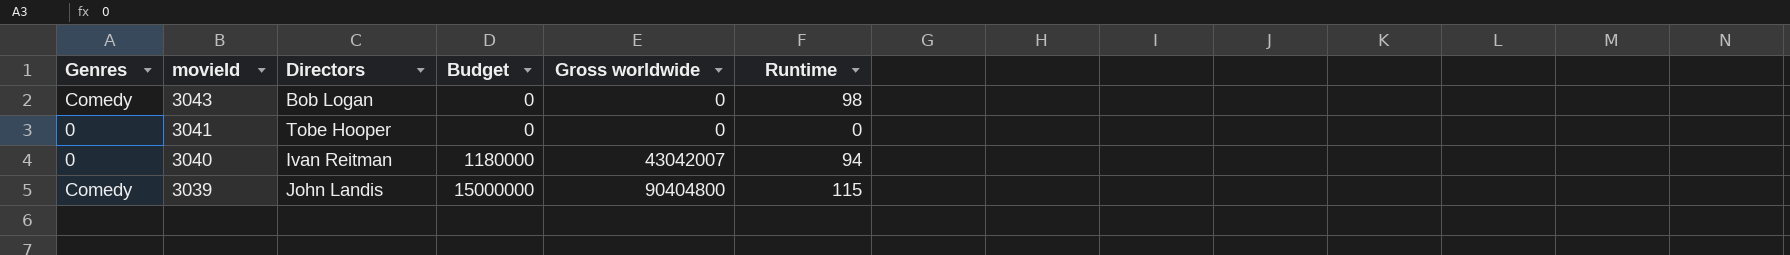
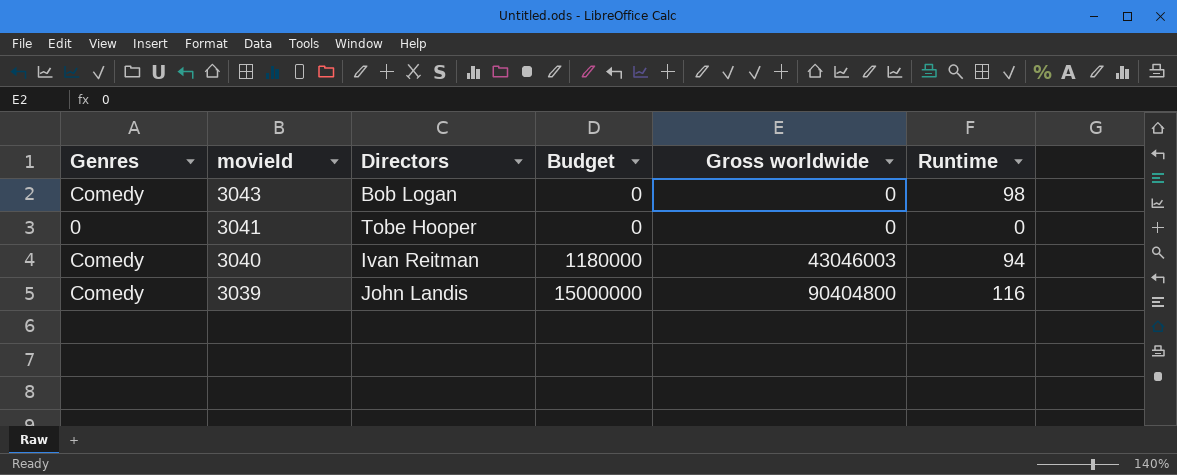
3040 | Genres: 0 -> Comedy
3040 | Gross worldwide: 43042007 -> 43046003
3039 | Runtime: 115 -> 116

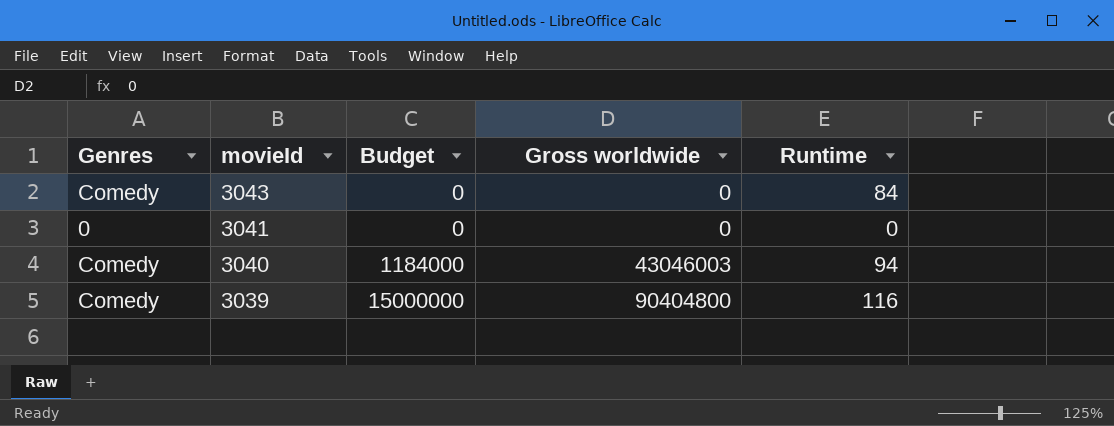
column Directors | position: 3 -> none
3043 | Runtime: 98 -> 84
3040 | Budget: 1180000 -> 1184000

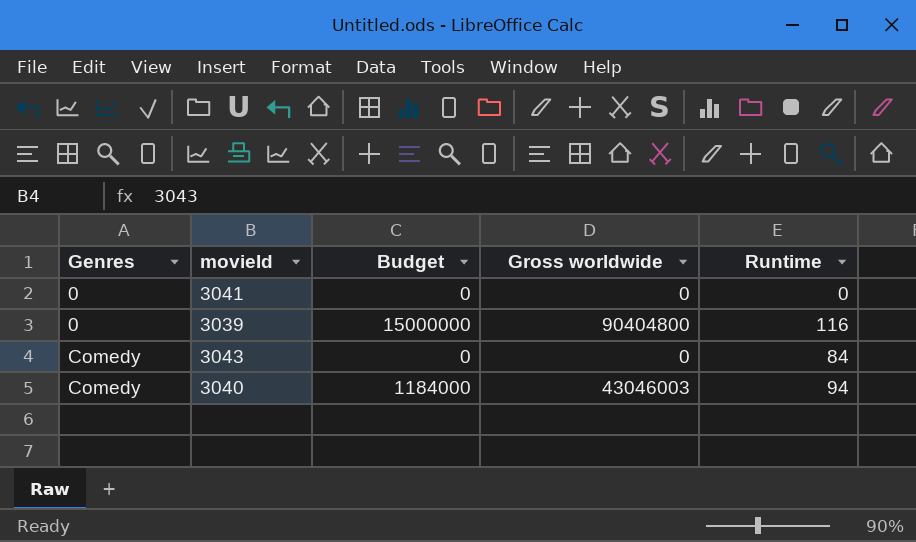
row order: movieId descending -> Genres ascending
3039 | Genres: Comedy -> 0

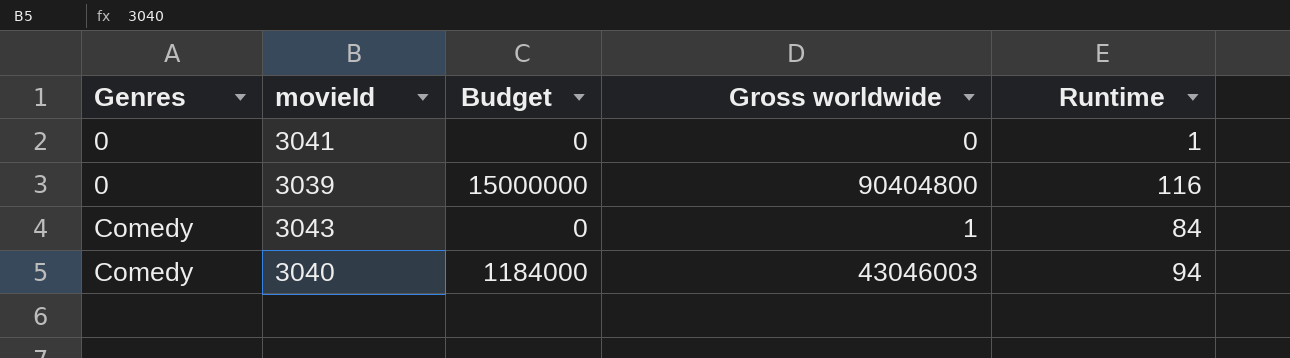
3041 | Runtime: 0 -> 1
3043 | Gross worldwide: 0 -> 1

